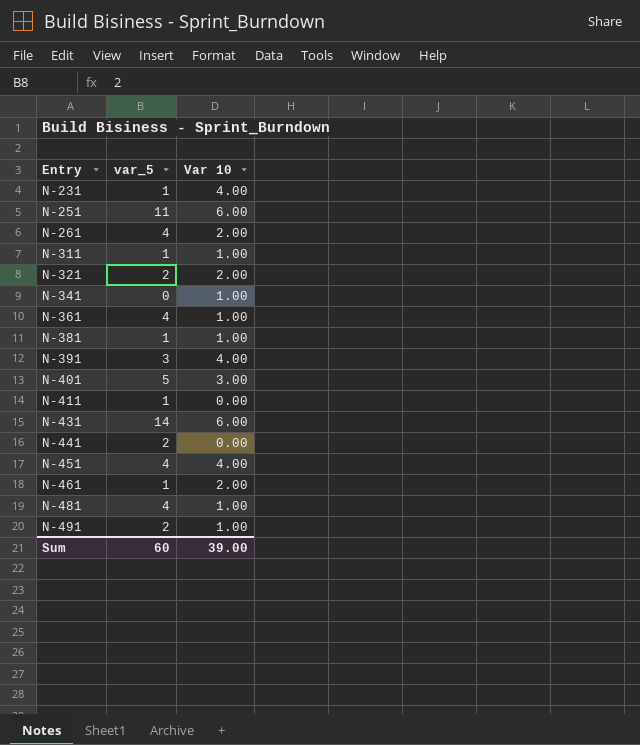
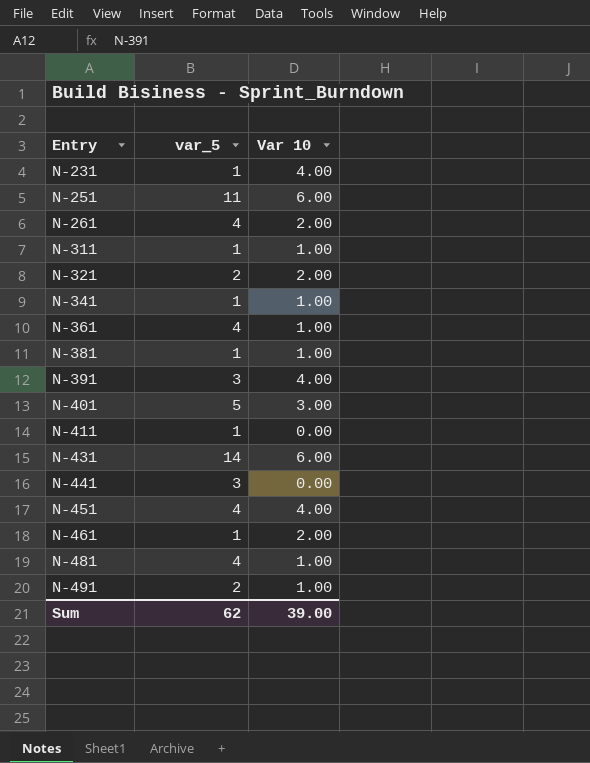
N-341 | var_5: 0 -> 1
N-441 | var_5: 2 -> 3
Sum | var_5: 60 -> 62

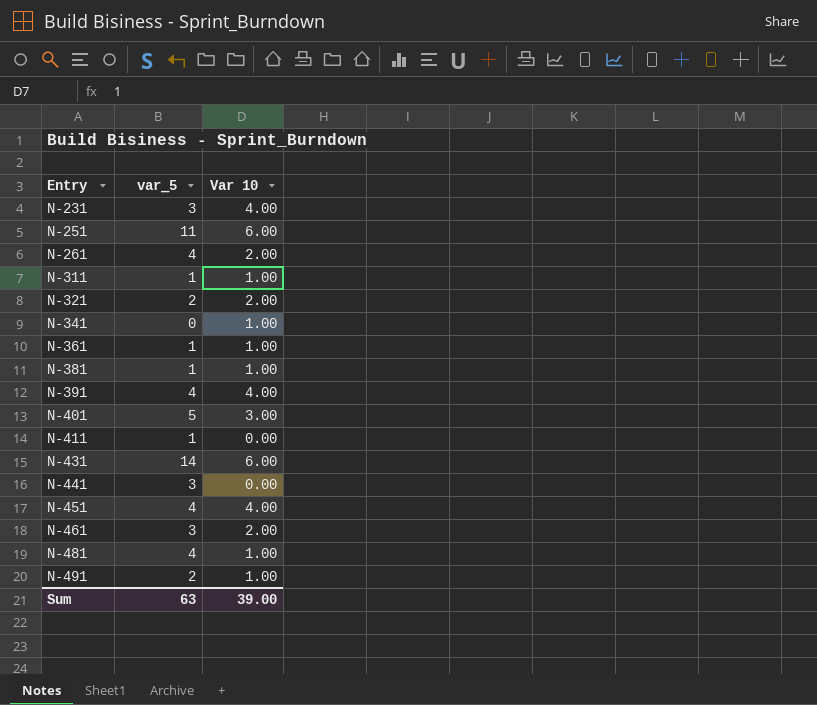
N-231 | var_5: 1 -> 3
N-341 | var_5: 1 -> 0
N-361 | var_5: 4 -> 1
N-391 | var_5: 3 -> 4
N-461 | var_5: 1 -> 3
Sum | var_5: 62 -> 63

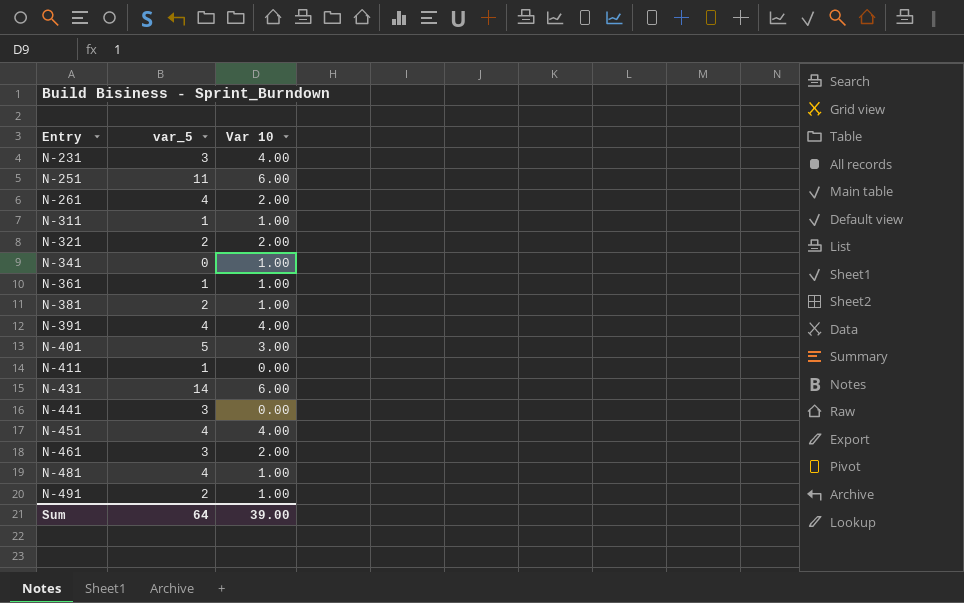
N-381 | var_5: 1 -> 2
Sum | var_5: 63 -> 64

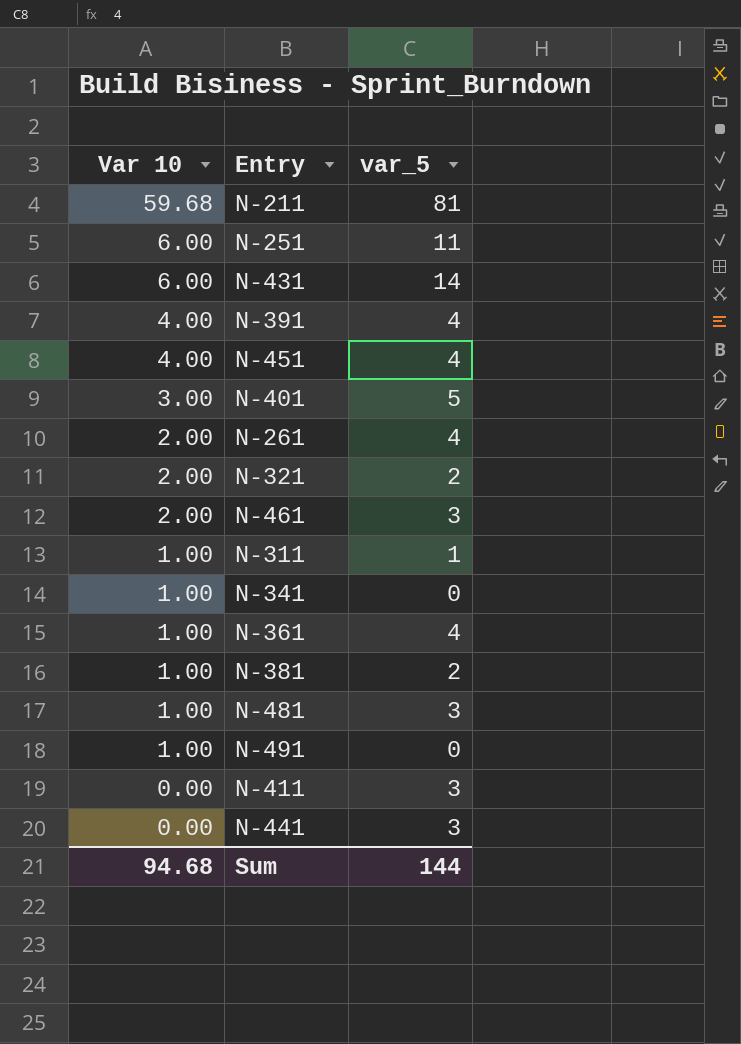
row order: Entry ascending -> Var 10 descending
column Var 10 | position: 3 -> 1
row N-231: 3 | 4.00 -> none
row N-211: none -> 59.68 | 81
N-361 | var_5: 1 -> 4
N-481 | var_5: 4 -> 3
N-491 | var_5: 2 -> 0
N-411 | var_5: 1 -> 3
Sum | Var 10: 39.00 -> 94.68
Sum | var_5: 64 -> 144

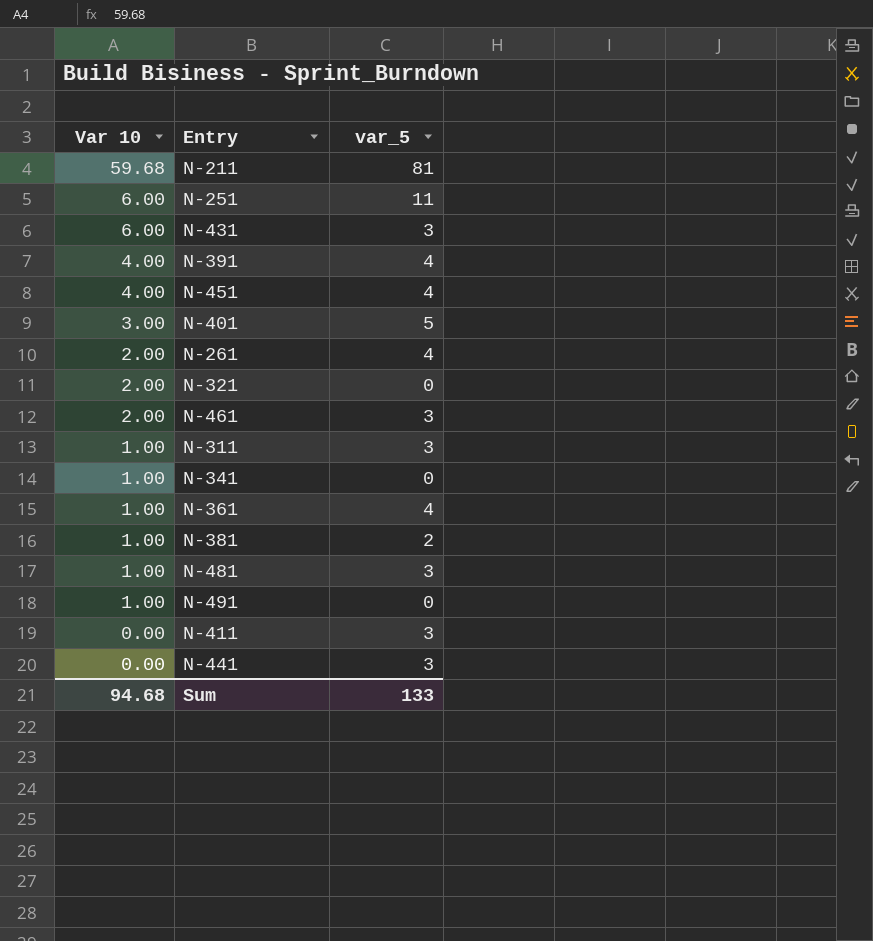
N-431 | var_5: 14 -> 3
N-321 | var_5: 2 -> 0
N-311 | var_5: 1 -> 3
Sum | var_5: 144 -> 133

